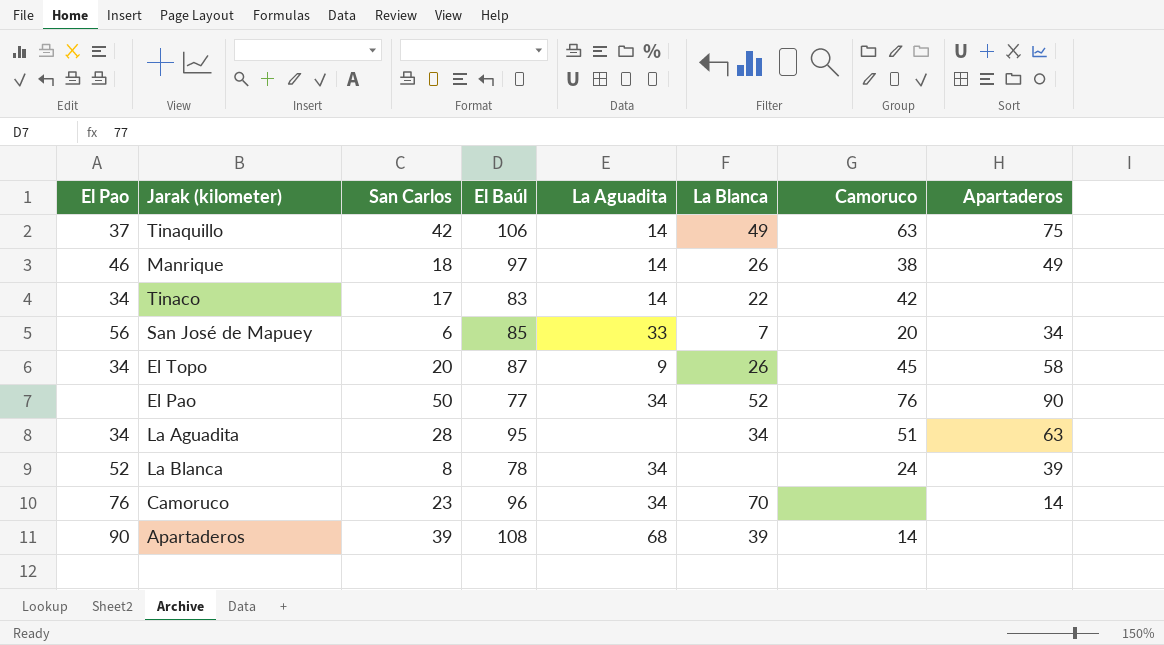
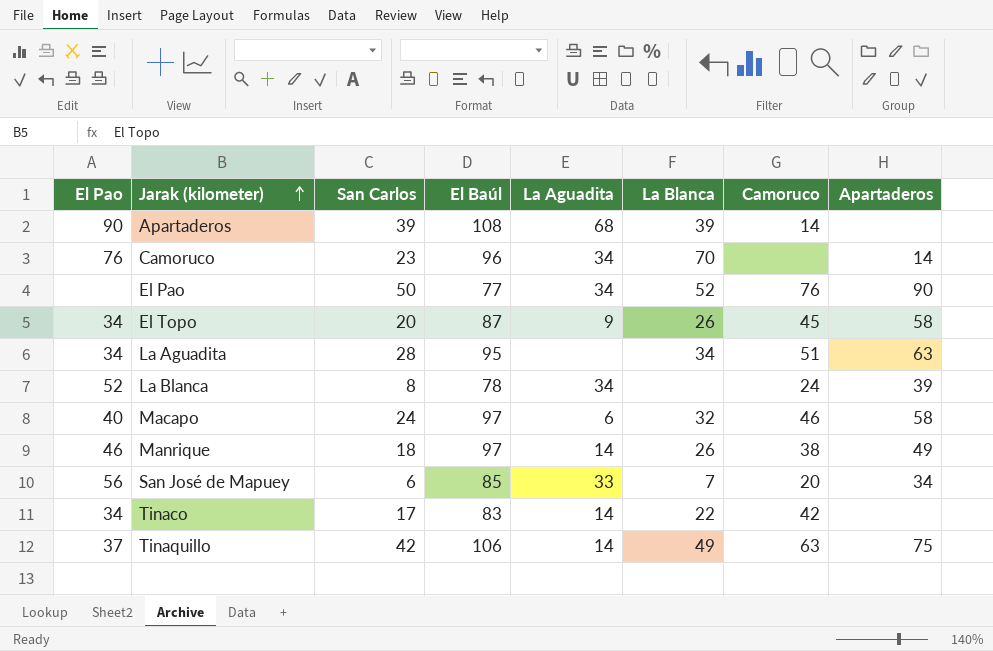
row order: none -> Jarak (kilometer) ascending
row Macapo: none -> 40 | 24 | 97 | 6 | 32 | 46 | 58

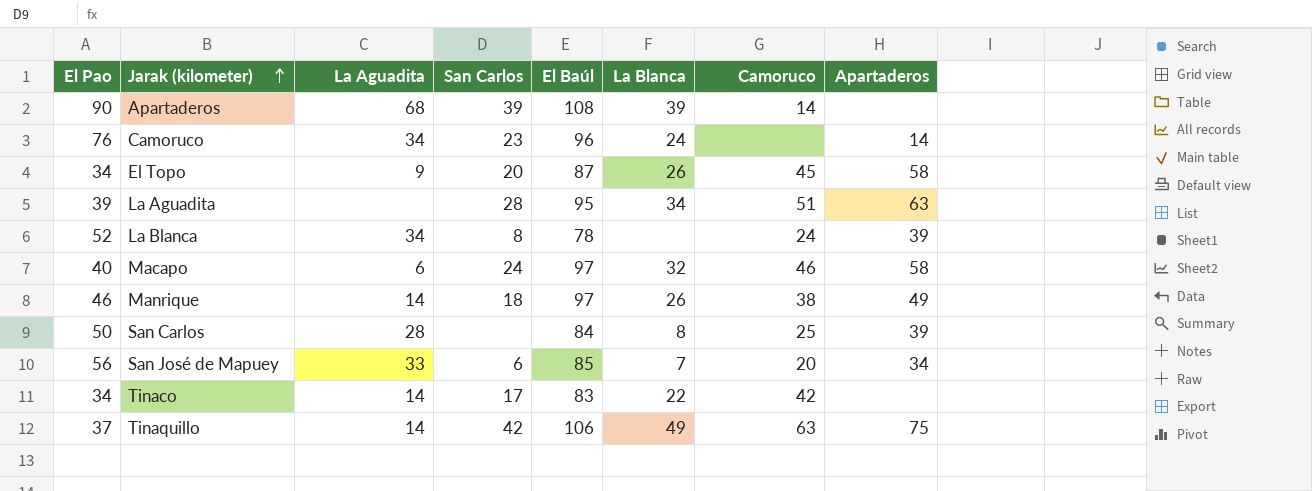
column La Aguadita | position: 5 -> 3
row El Pao: none | 50 | 77 | 34 | 52 | 76 | 90 -> none
Camoruco | La Blanca: 70 -> 24
La Aguadita | El Pao: 34 -> 39
row San Carlos: none -> 50 | 28 | none | 84 | 8 | 25 | 39

